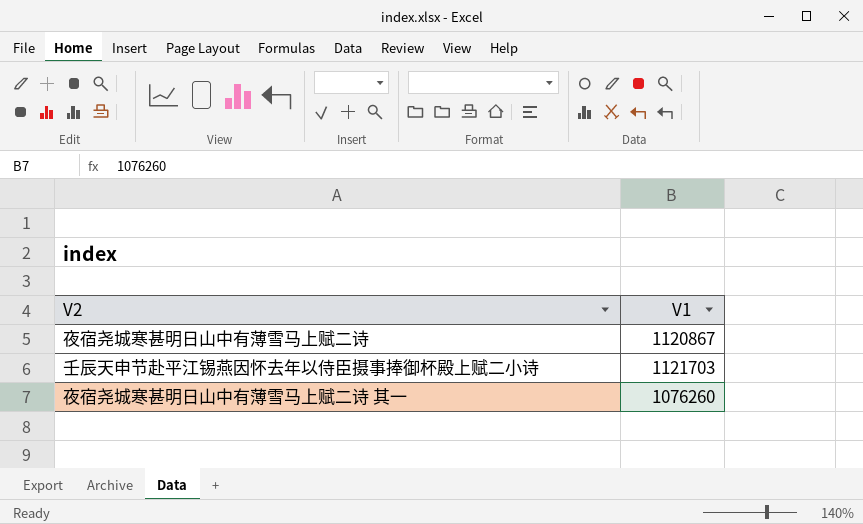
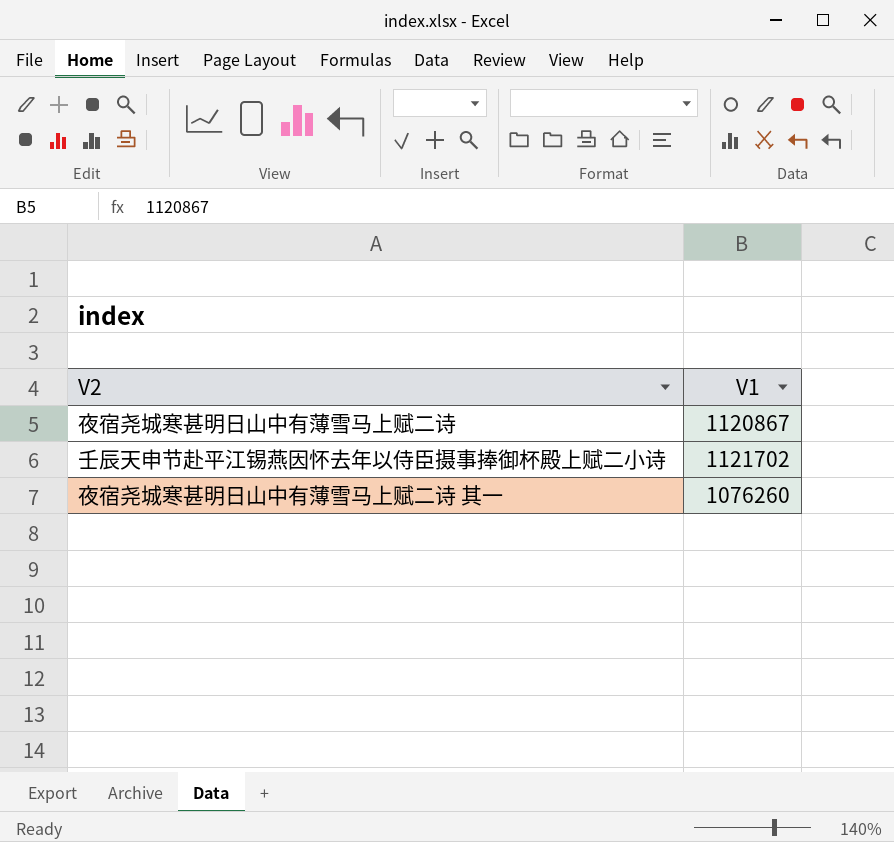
壬辰天申节赴平江锡燕因怀去年以侍臣摄事捧御杯殿上赋二小诗 | V1: 1121703 -> 1121702

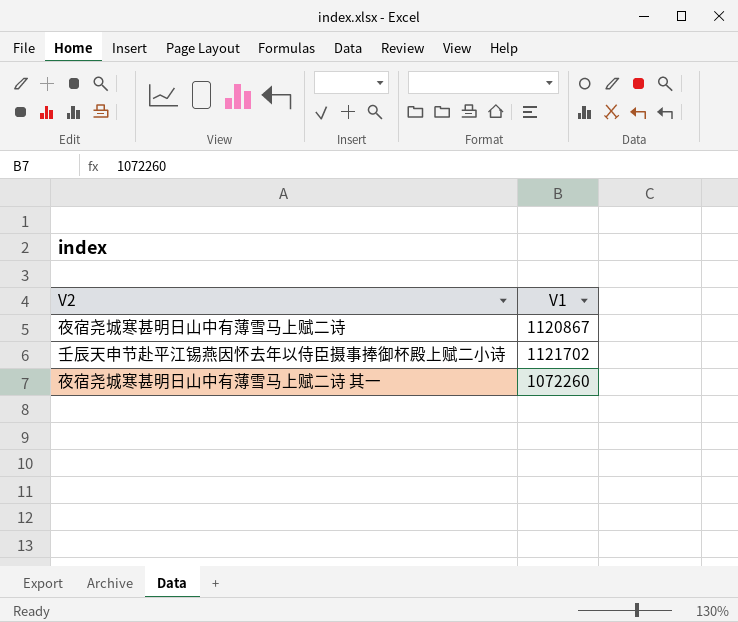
夜宿尧城寒甚明日山中有薄雪马上赋二诗 其一 | V1: 1076260 -> 1072260

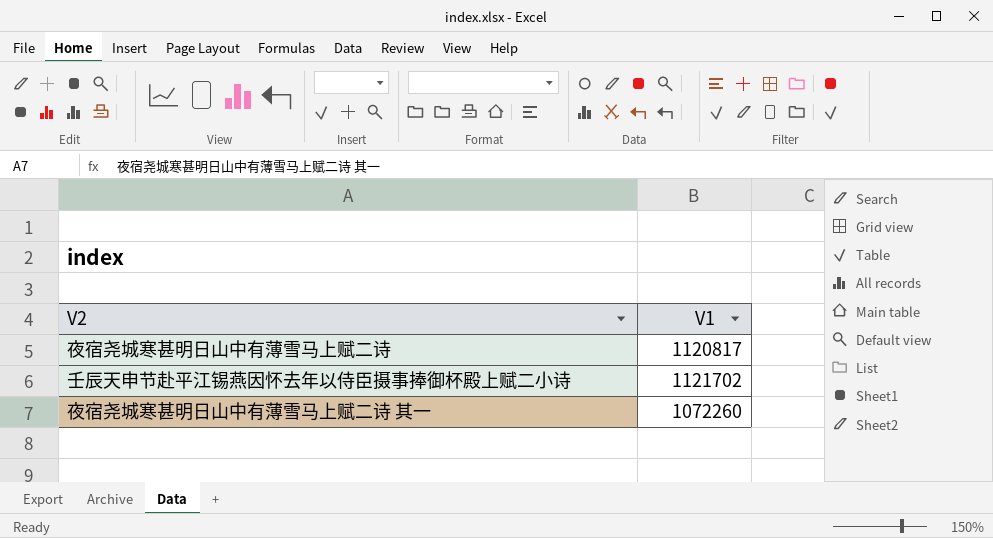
夜宿尧城寒甚明日山中有薄雪马上赋二诗 | V1: 1120867 -> 1120817

